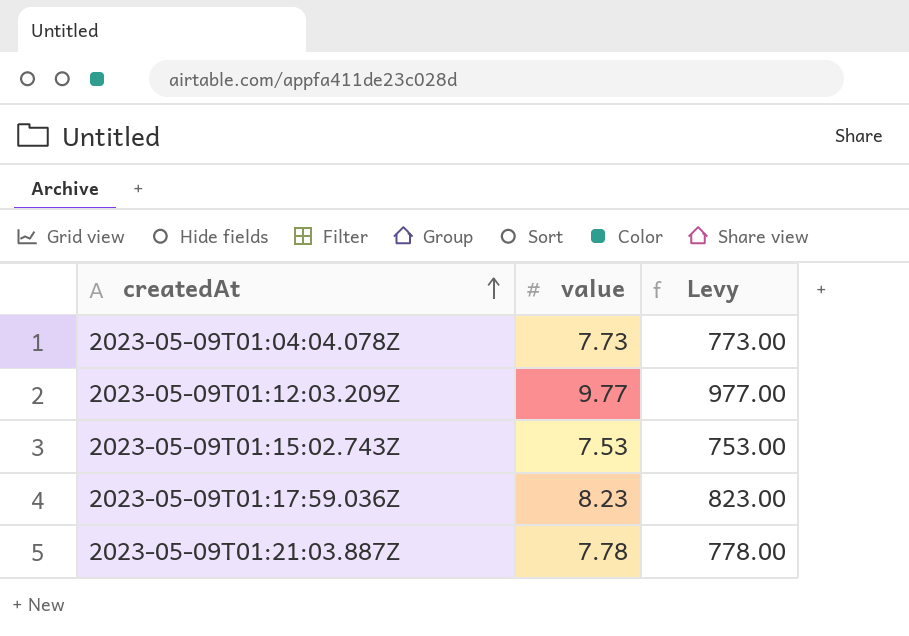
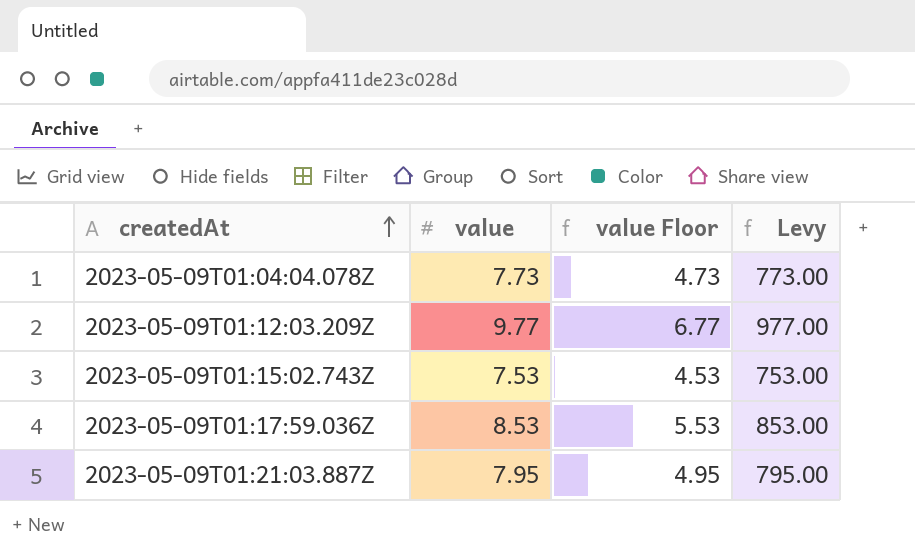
column value Floor | formula: none -> [value] - 3
2023-05-09T01:17:59.036Z | value: 8.23 -> 8.53
2023-05-09T01:17:59.036Z | Levy: 823.00 -> 853.00
2023-05-09T01:21:03.887Z | value: 7.78 -> 7.95
2023-05-09T01:21:03.887Z | Levy: 778.00 -> 795.00

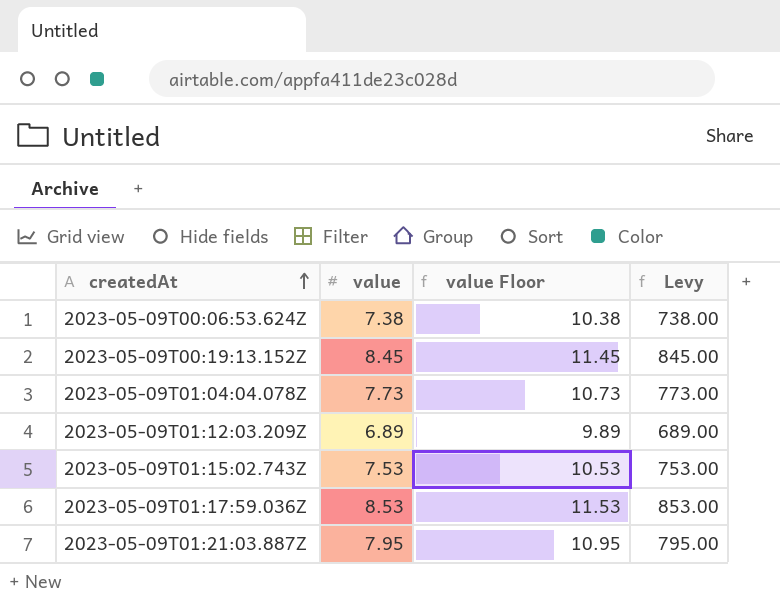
column value Floor | formula: [value] - 3 -> [value] + 3
row 2023-05-09T00:06:53.624Z: none -> 7.38 | 10.38 | 738.00
row 2023-05-09T00:19:13.152Z: none -> 8.45 | 11.45 | 845.00
2023-05-09T01:12:03.209Z | value: 9.77 -> 6.89
2023-05-09T01:12:03.209Z | Levy: 977.00 -> 689.00

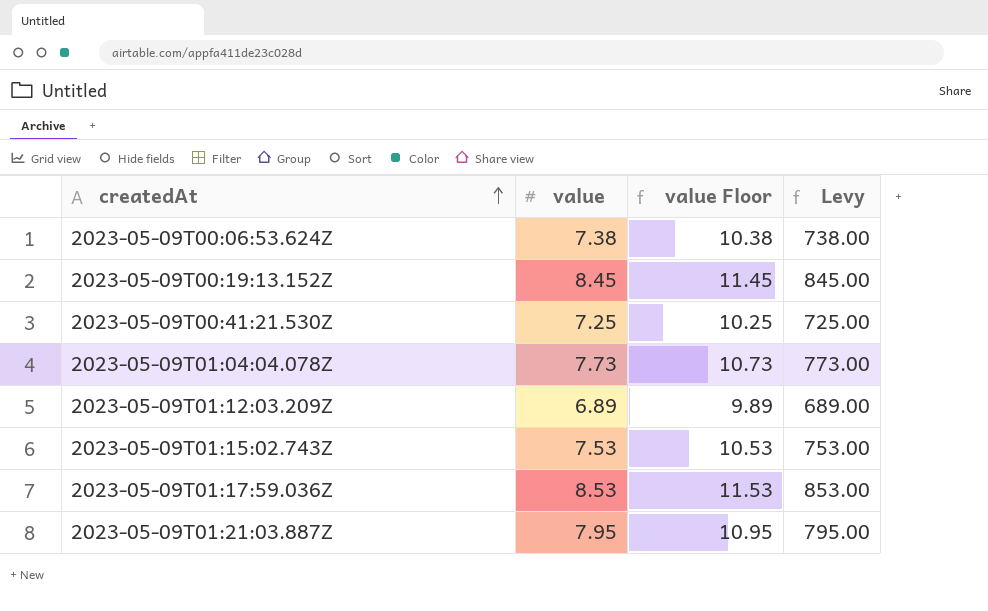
row 2023-05-09T00:41:21.530Z: none -> 7.25 | 10.25 | 725.00

